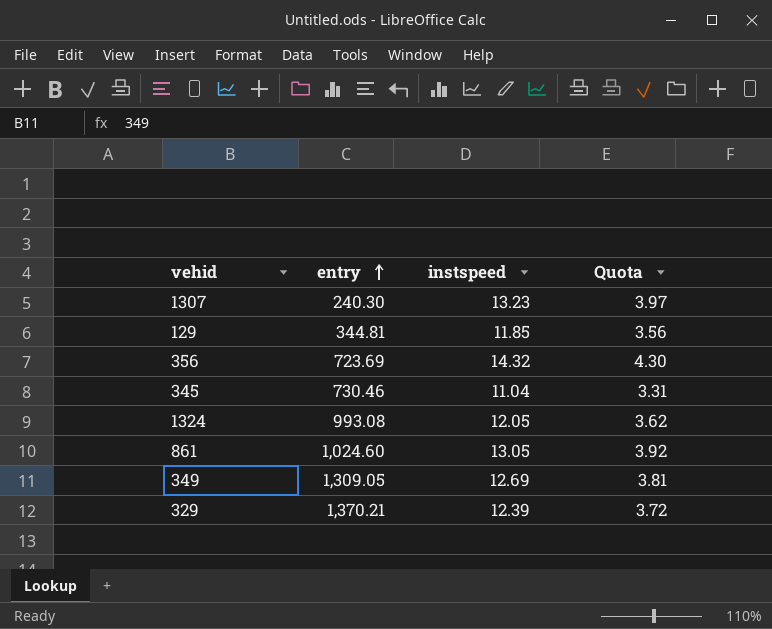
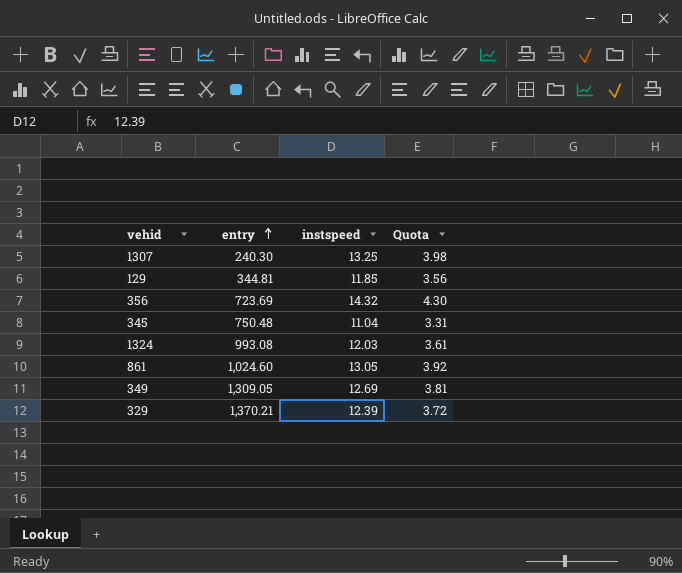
1307 | instspeed: 13.23 -> 13.25
1307 | Quota: 3.97 -> 3.98
345 | entry: 730.46 -> 750.48
1324 | instspeed: 12.05 -> 12.03
1324 | Quota: 3.62 -> 3.61

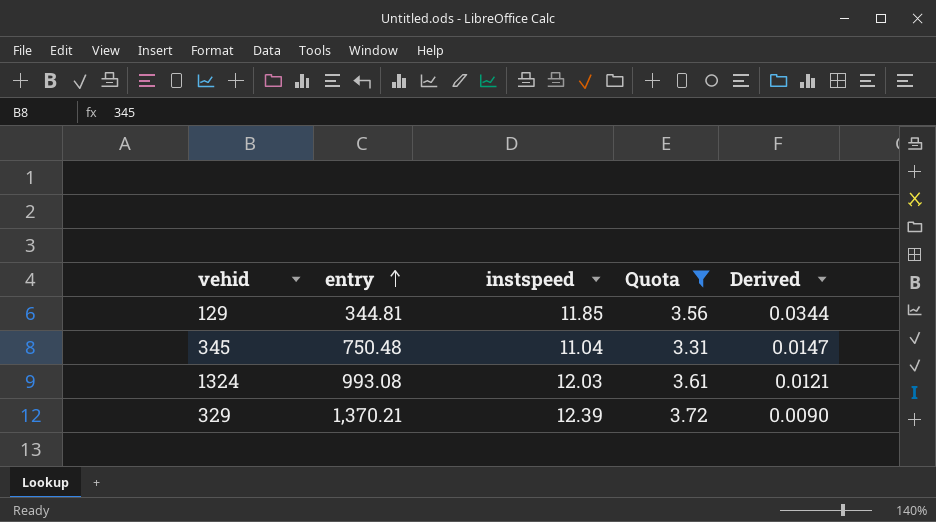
filter: none -> Quota <= 3.72
column Derived | formula: none -> [instspeed] / [entry]

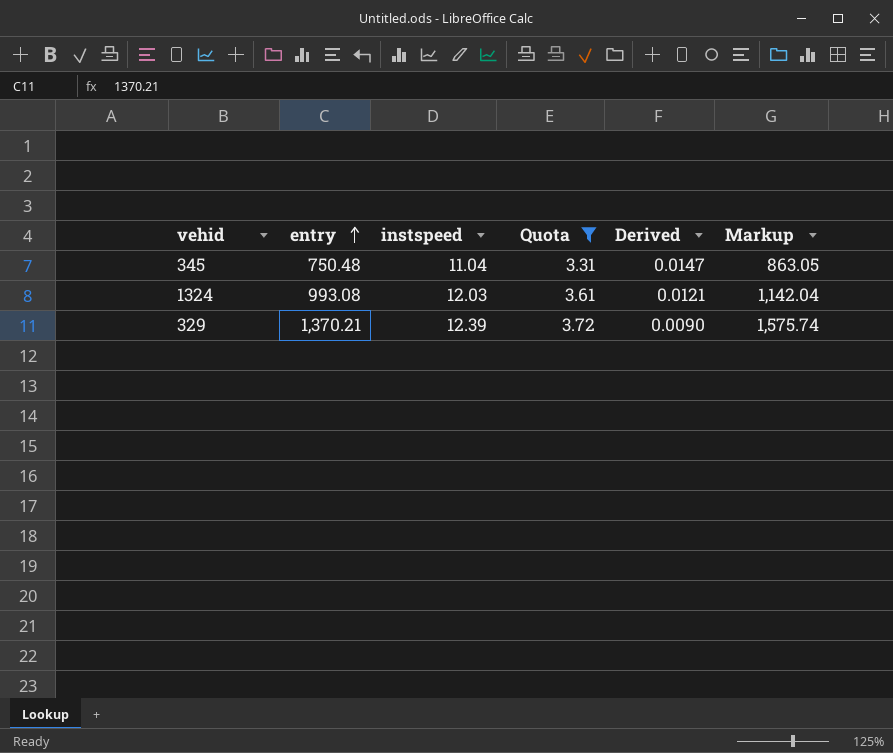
column Markup | formula: none -> [entry] * 1.15
row 129: 344.81 | 11.85 | 3.56 | 0.0344 -> none

